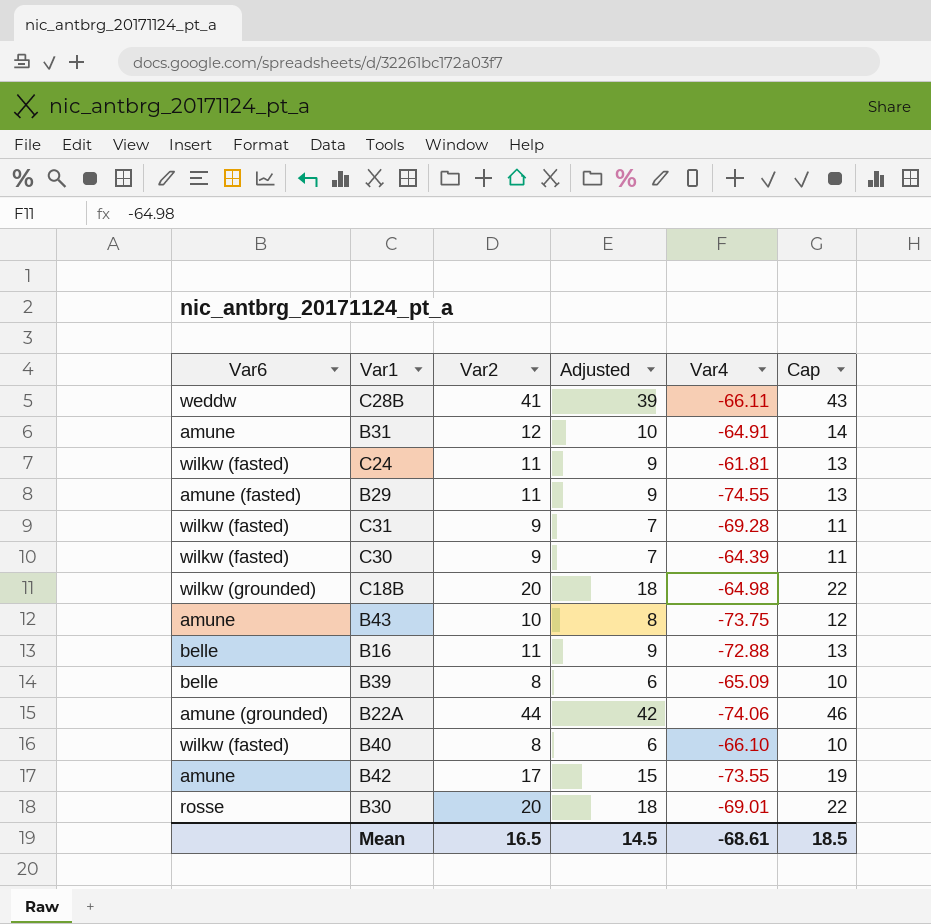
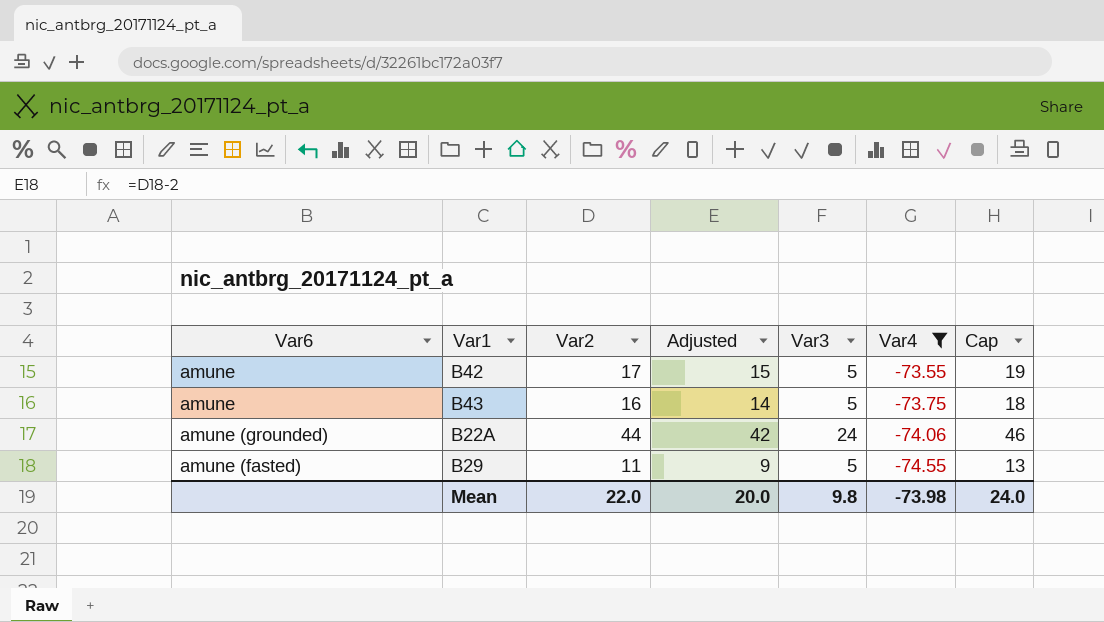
filter: none -> Var4 <= -73.55
row order: none -> Var4 descending
column Var3 | position: none -> 5
B43 | Var2: 10 -> 16
B43 | Adjusted: 8 -> 14
B43 | Cap: 12 -> 18
Mean | Var2: 16.5 -> 22.0
Mean | Adjusted: 14.5 -> 20.0
Mean | Var4: -68.61 -> -73.98
Mean | Cap: 18.5 -> 24.0

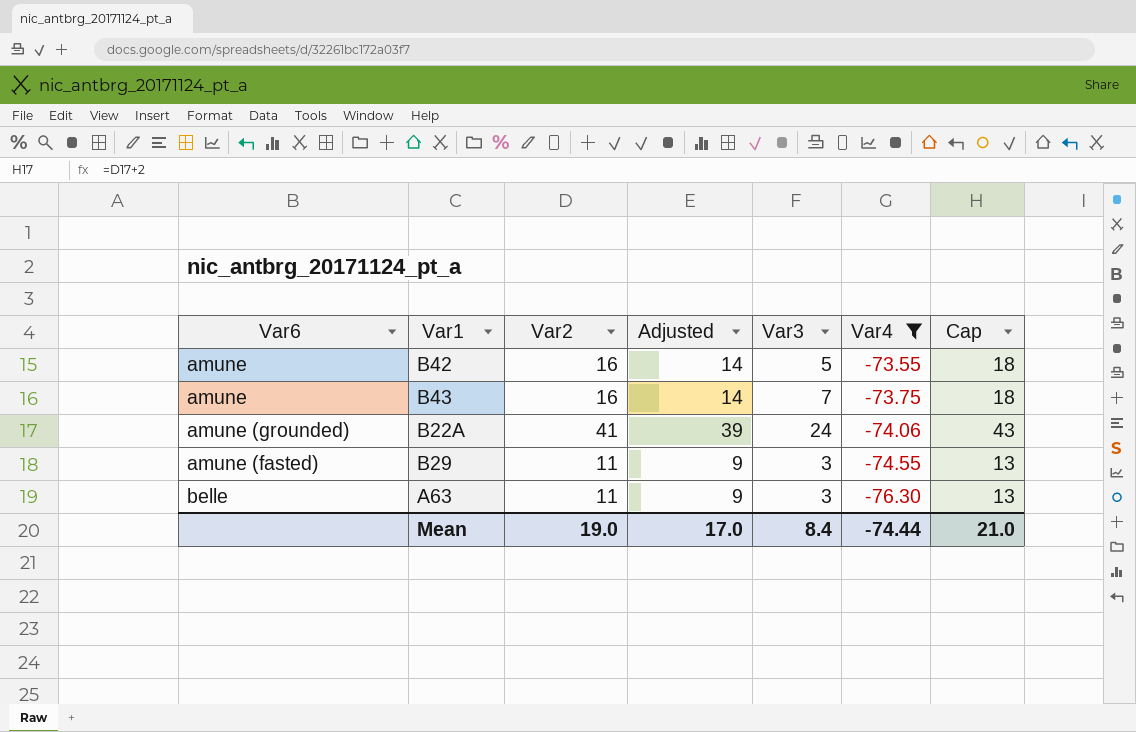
B42 | Var2: 17 -> 16
B42 | Adjusted: 15 -> 14
B42 | Cap: 19 -> 18
B43 | Var3: 5 -> 7
B22A | Var2: 44 -> 41
B22A | Adjusted: 42 -> 39
B22A | Cap: 46 -> 43
B29 | Var3: 5 -> 3
row A63: none -> belle | 11 | 9 | 3 | -76.30 | 13
Mean | Var2: 22.0 -> 19.0
Mean | Adjusted: 20.0 -> 17.0
Mean | Var3: 9.8 -> 8.4
Mean | Var4: -73.98 -> -74.44
Mean | Cap: 24.0 -> 21.0

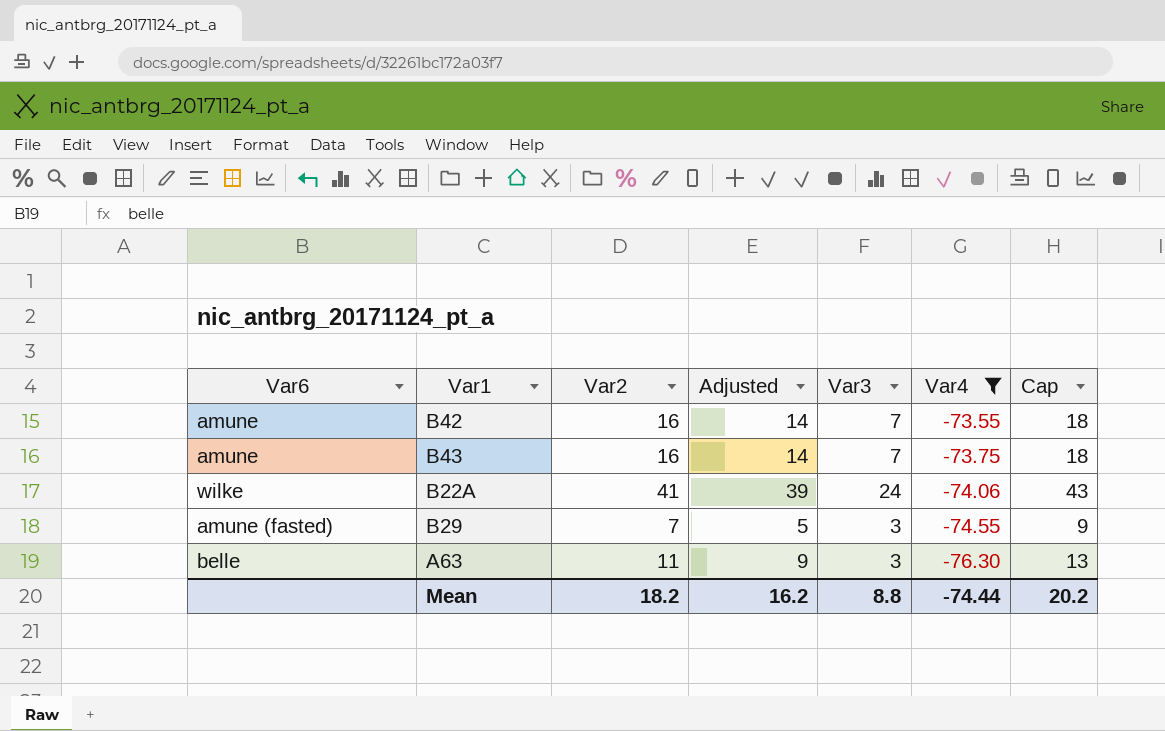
B42 | Var3: 5 -> 7
B22A | Var6: amune (grounded) -> wilke
B29 | Var2: 11 -> 7
B29 | Adjusted: 9 -> 5
B29 | Cap: 13 -> 9
Mean | Var2: 19.0 -> 18.2
Mean | Adjusted: 17.0 -> 16.2
Mean | Var3: 8.4 -> 8.8
Mean | Cap: 21.0 -> 20.2

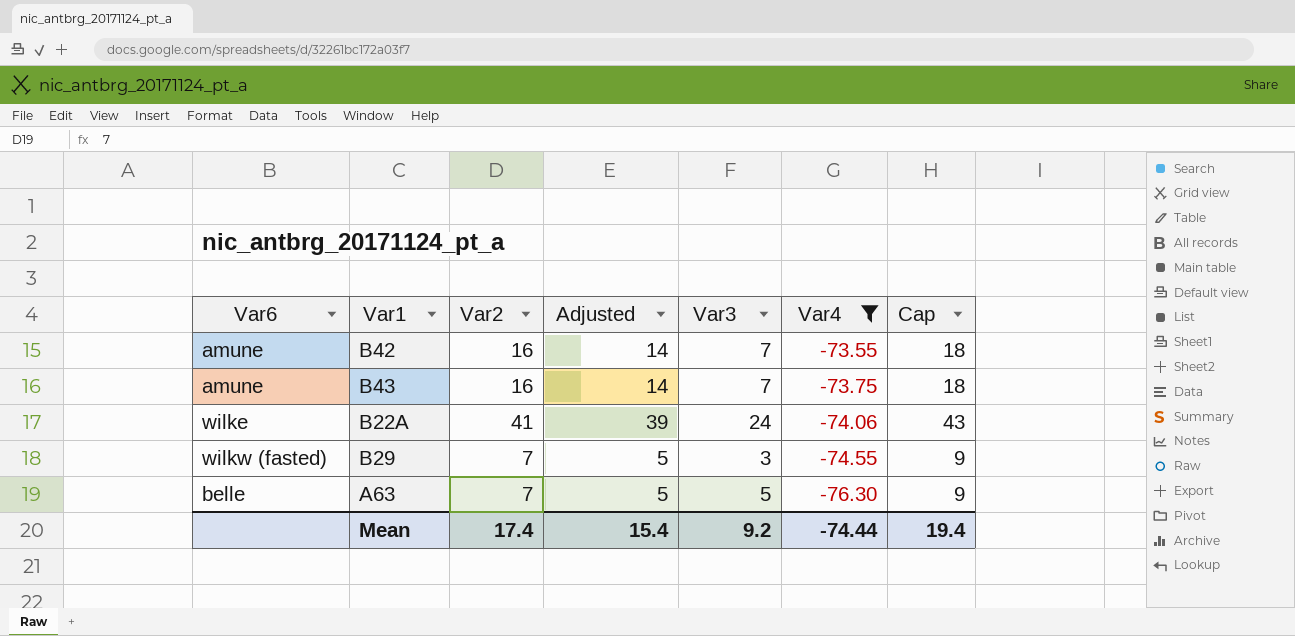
B29 | Var6: amune (fasted) -> wilkw (fasted)
A63 | Var2: 11 -> 7
A63 | Adjusted: 9 -> 5
A63 | Var3: 3 -> 5
A63 | Cap: 13 -> 9
Mean | Var2: 18.2 -> 17.4
Mean | Adjusted: 16.2 -> 15.4
Mean | Var3: 8.8 -> 9.2
Mean | Cap: 20.2 -> 19.4

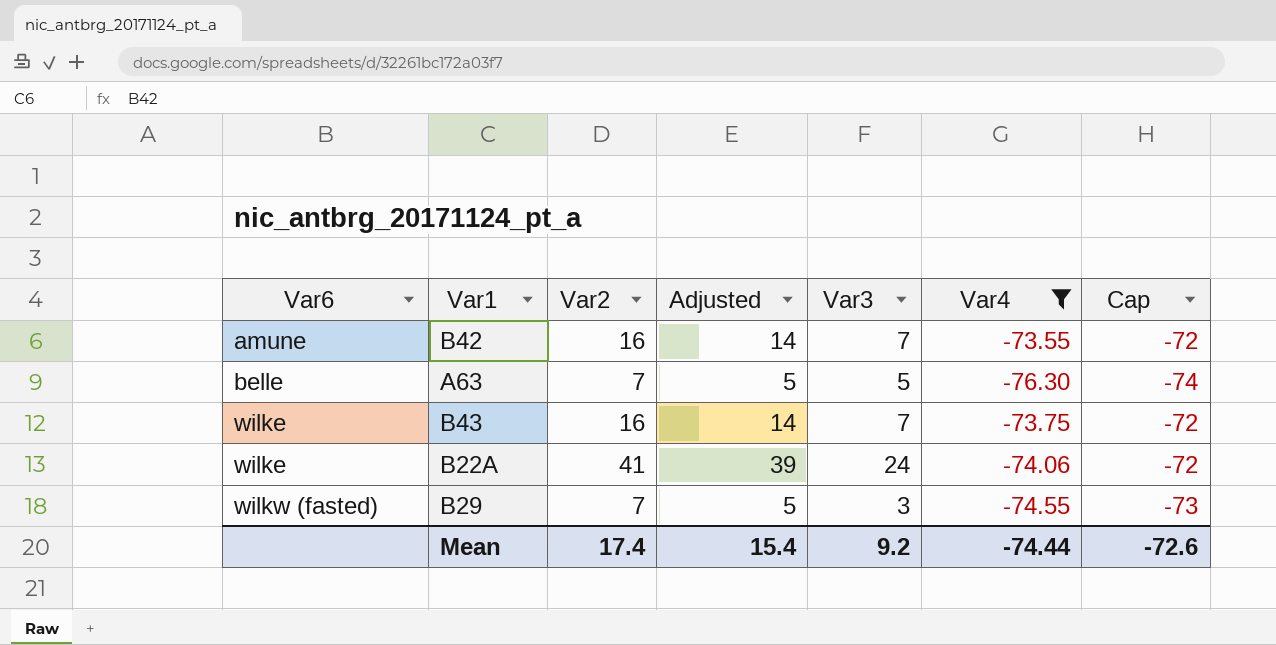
row order: Var4 descending -> Var6 ascending
column Cap | formula: [Var2] + 2 -> [Var4] + 2
B43 | Var6: amune -> wilke
Mean | Cap: 19.4 -> -72.6

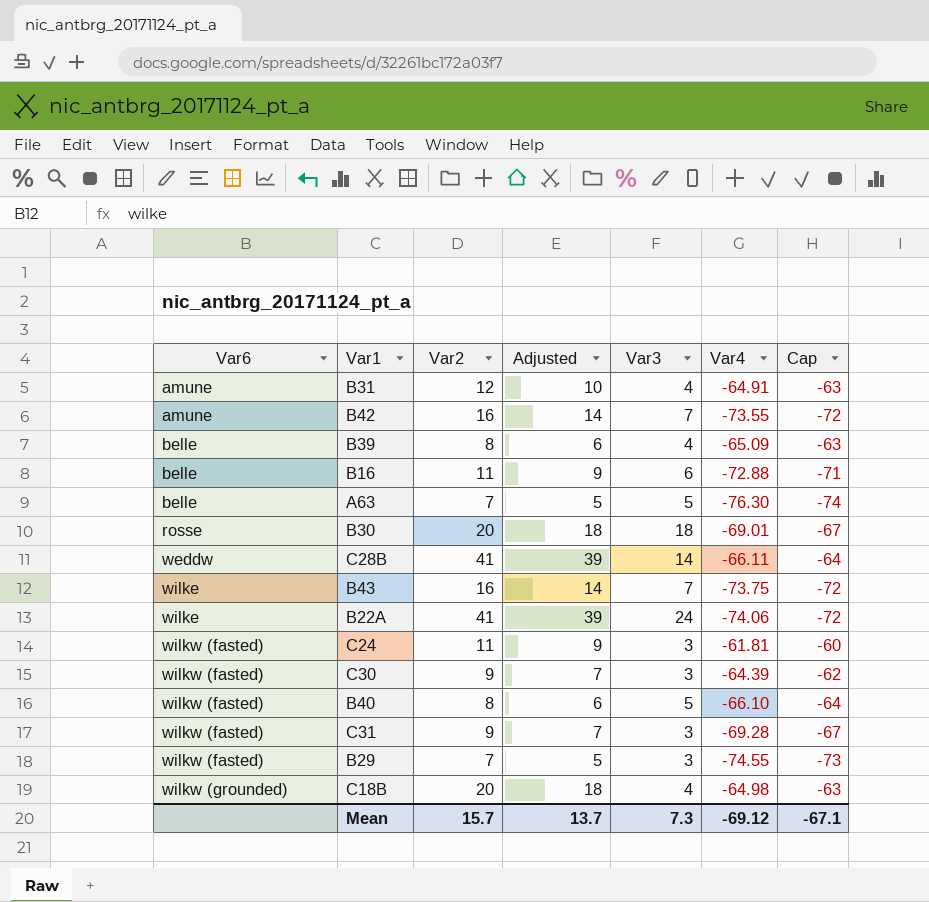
filter: Var4 <= -73.55 -> none
Mean | Var2: 17.4 -> 15.7
Mean | Adjusted: 15.4 -> 13.7
Mean | Var3: 9.2 -> 7.3
Mean | Var4: -74.44 -> -69.12
Mean | Cap: -72.6 -> -67.1

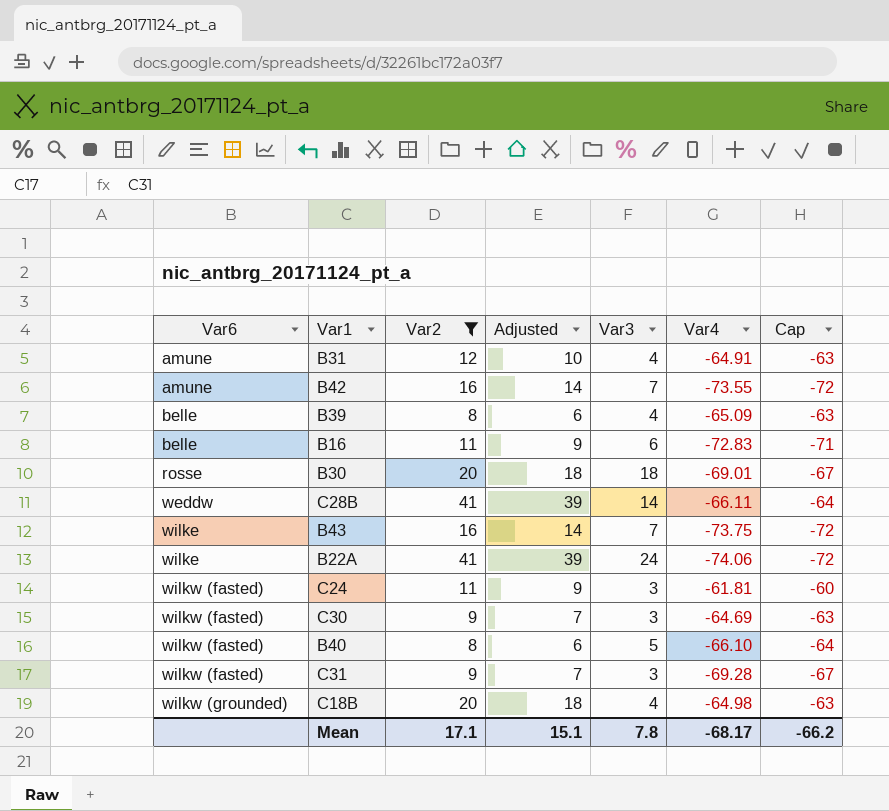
filter: none -> Var2 != 7
B16 | Var4: -72.88 -> -72.83
C30 | Var4: -64.39 -> -64.69
C30 | Cap: -62 -> -63
Mean | Var2: 15.7 -> 17.1
Mean | Adjusted: 13.7 -> 15.1
Mean | Var3: 7.3 -> 7.8
Mean | Var4: -69.12 -> -68.17
Mean | Cap: -67.1 -> -66.2

